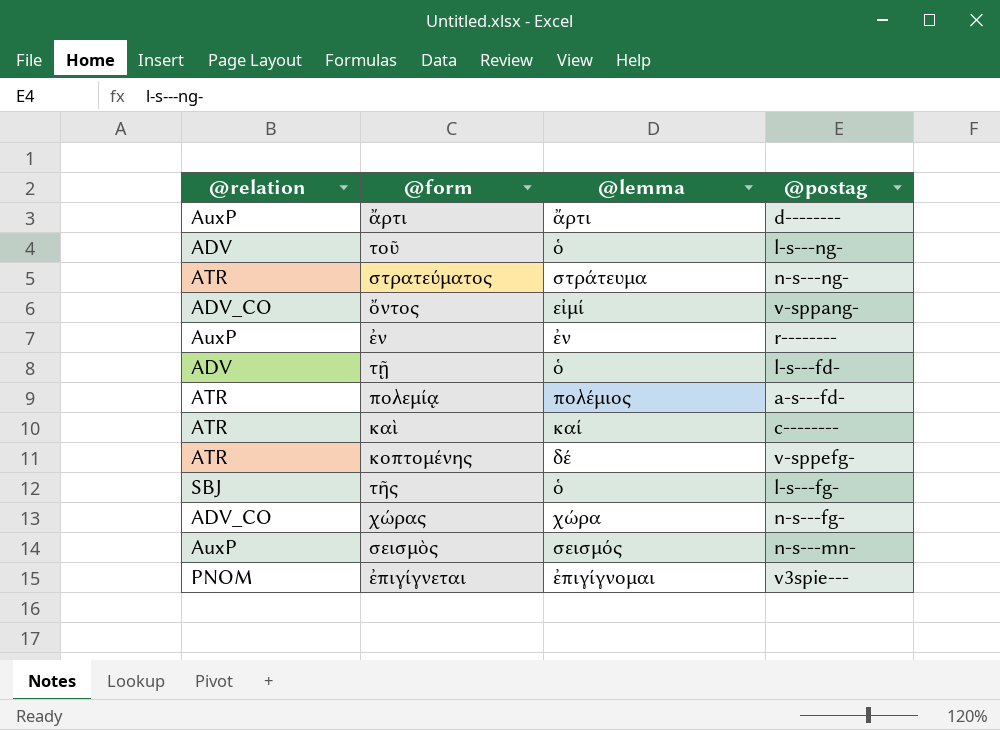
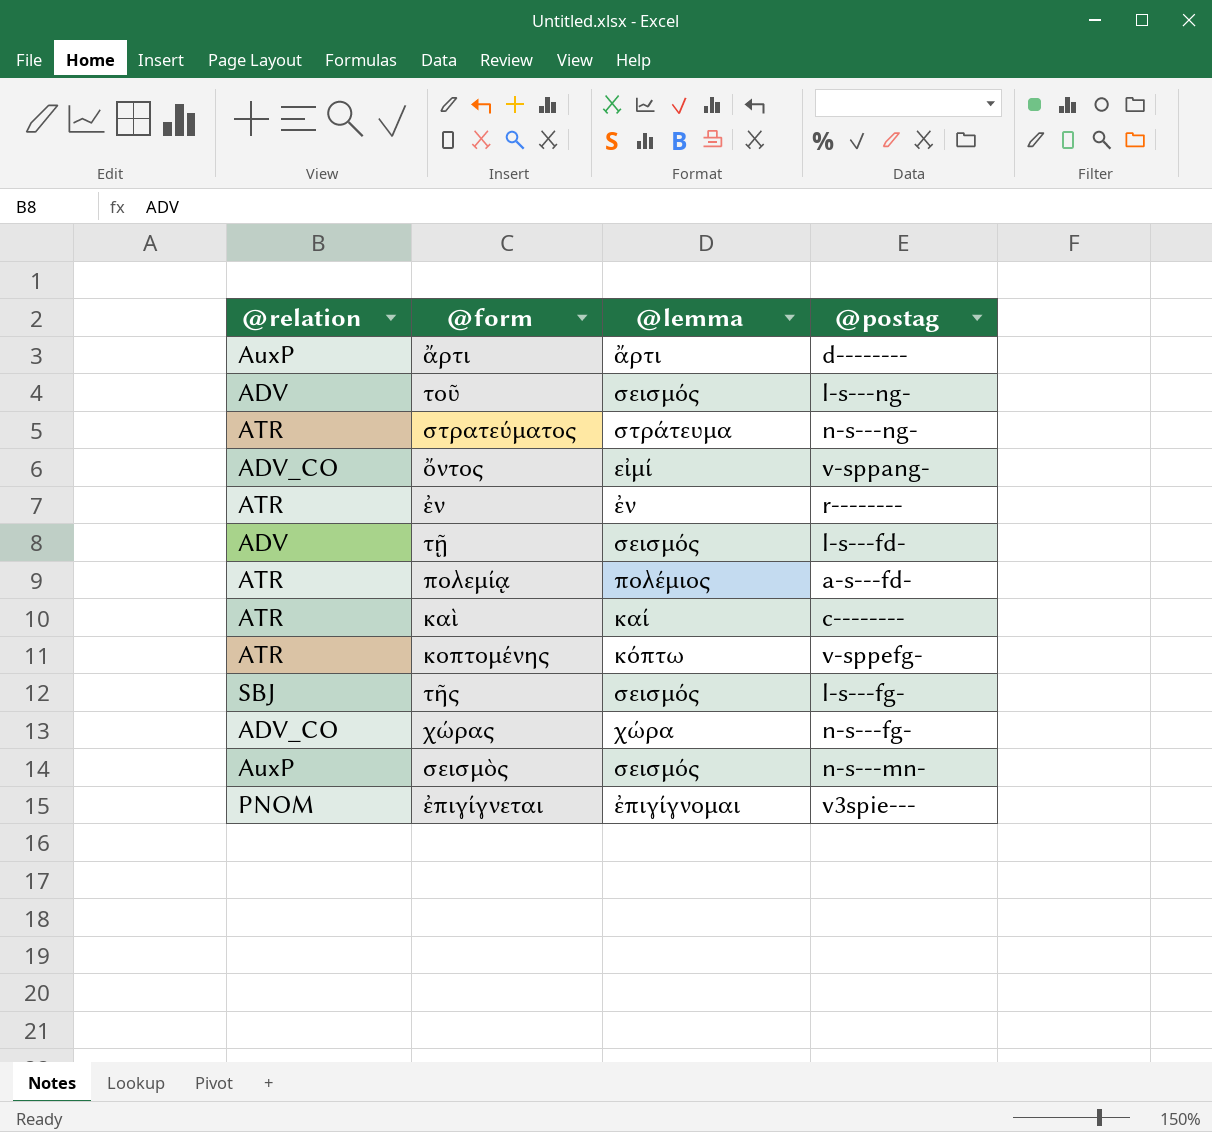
τοῦ | @lemma: ὁ -> σεισμός
ἐν | @relation: AuxP -> ATR
τῇ | @lemma: ὁ -> σεισμός
κοπτομένης | @lemma: δέ -> κόπτω
τῆς | @lemma: ὁ -> σεισμός

